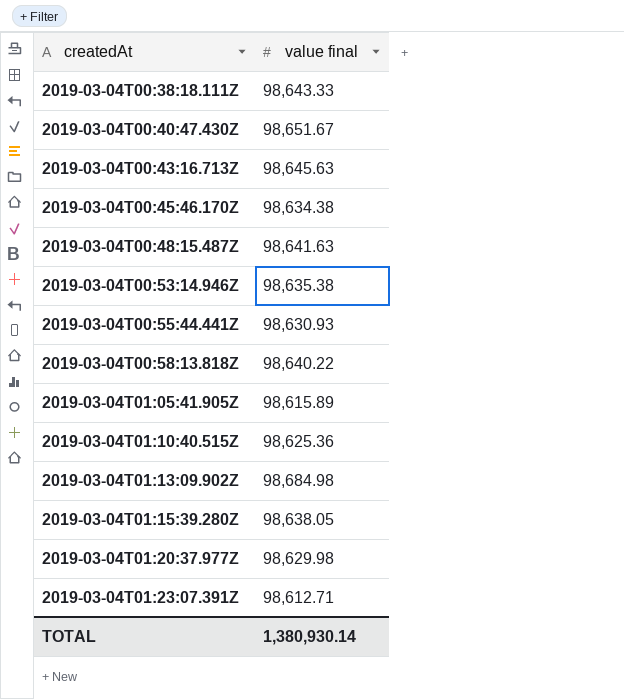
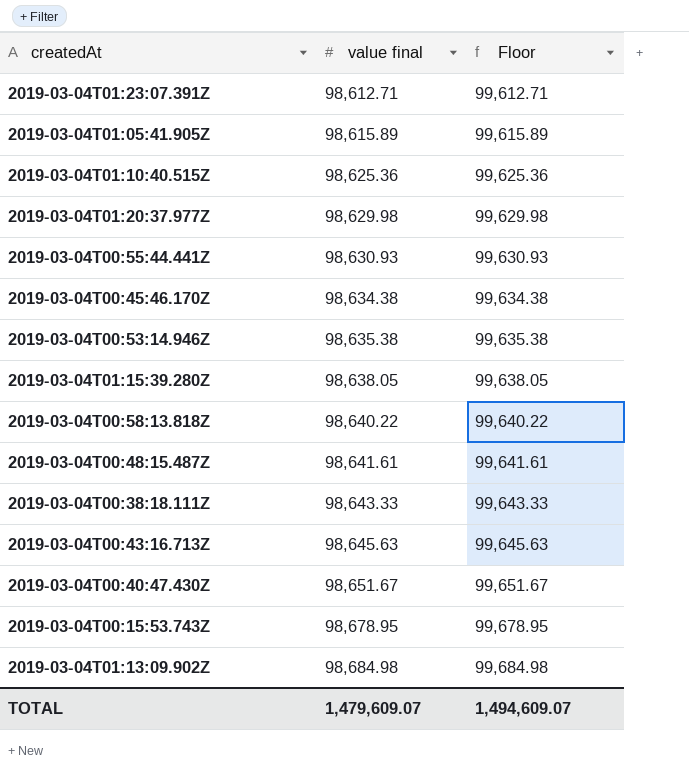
row order: createdAt ascending -> value final ascending
column Floor | formula: none -> [value final] + 1000
2019-03-04T00:48:15.487Z | value final: 98,641.63 -> 98,641.61
row 2019-03-04T00:15:53.743Z: none -> 98,678.95 | 99,678.95
TOTAL | value final: 1,380,930.14 -> 1,479,609.07

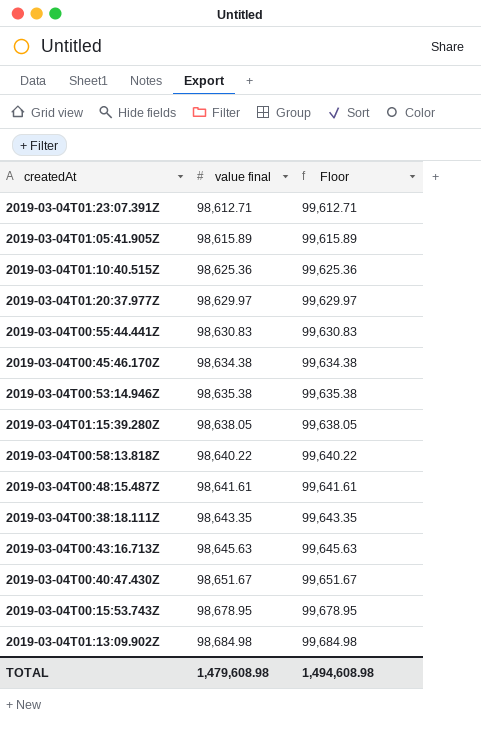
2019-03-04T01:20:37.977Z | value final: 98,629.98 -> 98,629.97
2019-03-04T01:20:37.977Z | Floor: 99,629.98 -> 99,629.97
2019-03-04T00:55:44.441Z | value final: 98,630.93 -> 98,630.83
2019-03-04T00:55:44.441Z | Floor: 99,630.93 -> 99,630.83
2019-03-04T00:38:18.111Z | value final: 98,643.33 -> 98,643.35
2019-03-04T00:38:18.111Z | Floor: 99,643.33 -> 99,643.35
TOTAL | value final: 1,479,609.07 -> 1,479,608.98
TOTAL | Floor: 1,494,609.07 -> 1,494,608.98

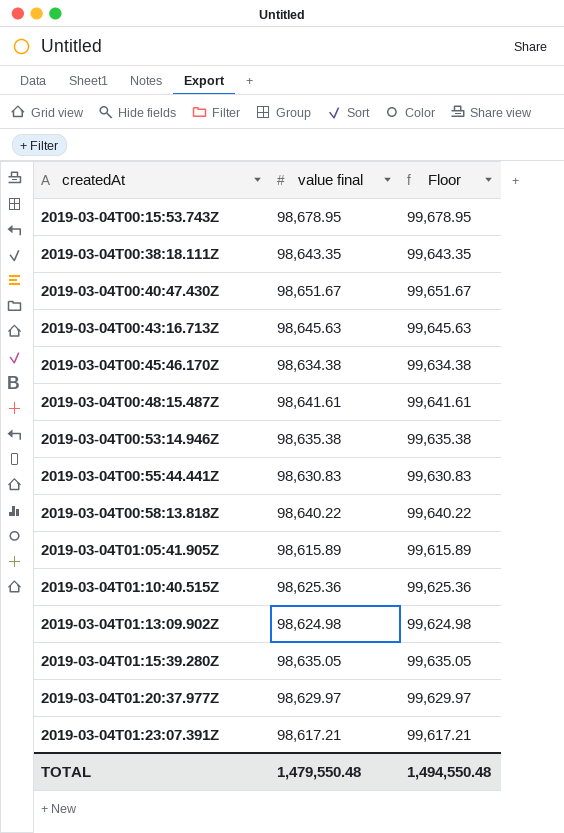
row order: value final ascending -> createdAt ascending
2019-03-04T01:13:09.902Z | value final: 98,684.98 -> 98,624.98
2019-03-04T01:13:09.902Z | Floor: 99,684.98 -> 99,624.98
2019-03-04T01:15:39.280Z | value final: 98,638.05 -> 98,635.05
2019-03-04T01:15:39.280Z | Floor: 99,638.05 -> 99,635.05
2019-03-04T01:23:07.391Z | value final: 98,612.71 -> 98,617.21
2019-03-04T01:23:07.391Z | Floor: 99,612.71 -> 99,617.21
TOTAL | value final: 1,479,608.98 -> 1,479,550.48
TOTAL | Floor: 1,494,608.98 -> 1,494,550.48

